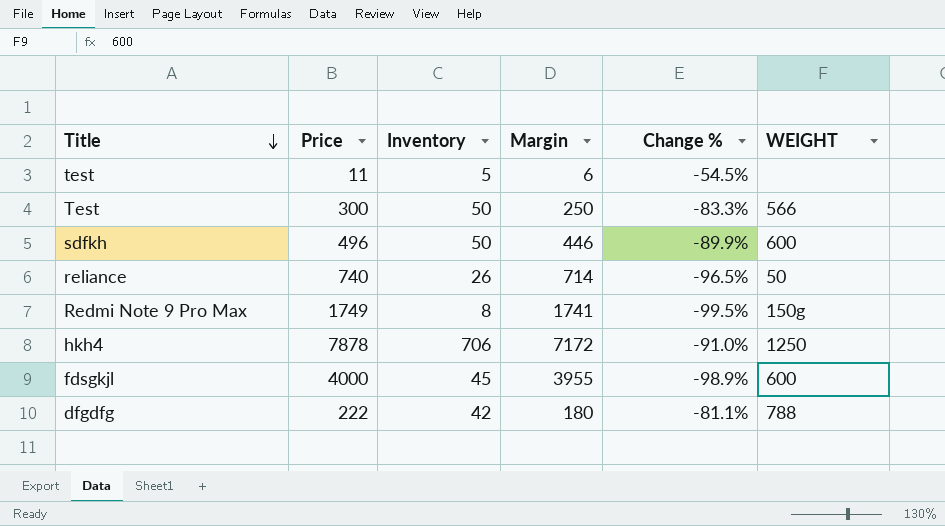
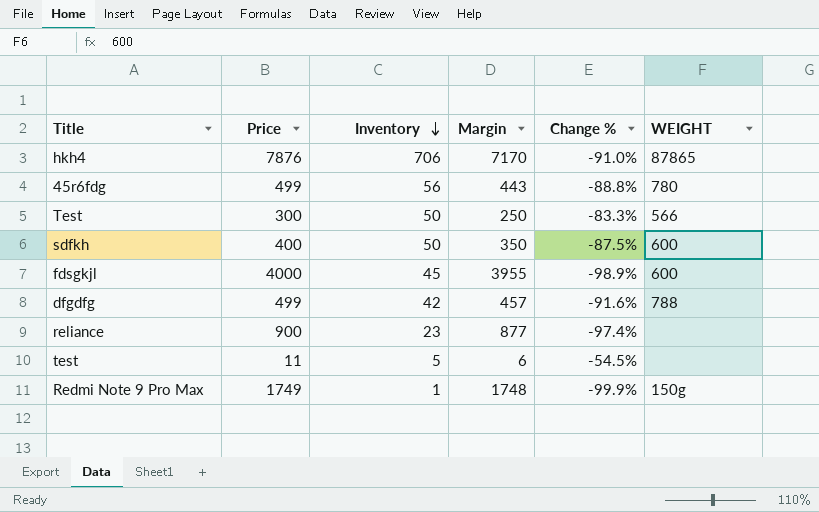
row order: Title descending -> Inventory descending
hkh4 | Price: 7878 -> 7876
hkh4 | Margin: 7172 -> 7170
hkh4 | WEIGHT: 1250 -> 87865
row 45r6fdg: none -> 499 | 56 | 443 | -88.8% | 780
sdfkh | Price: 496 -> 400
sdfkh | Margin: 446 -> 350
sdfkh | Change %: -89.9% -> -87.5%
dfgdfg | Price: 222 -> 499
dfgdfg | Margin: 180 -> 457
dfgdfg | Change %: -81.1% -> -91.6%
reliance | Price: 740 -> 900
reliance | Inventory: 26 -> 23
reliance | Margin: 714 -> 877
reliance | Change %: -96.5% -> -97.4%
reliance | WEIGHT: 50 -> none
Redmi Note 9 Pro Max | Inventory: 8 -> 1
Redmi Note 9 Pro Max | Margin: 1741 -> 1748
Redmi Note 9 Pro Max | Change %: -99.5% -> -99.9%

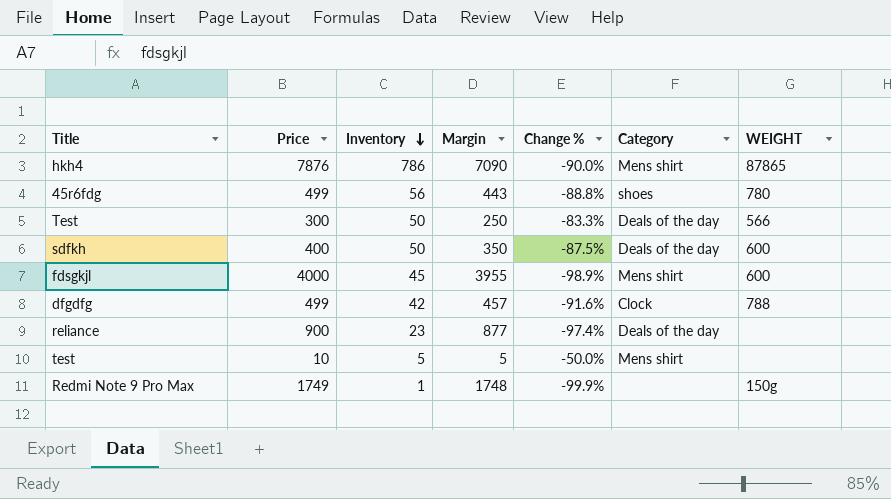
column Category | position: none -> 6
hkh4 | Inventory: 706 -> 786
hkh4 | Margin: 7170 -> 7090
hkh4 | Change %: -91.0% -> -90.0%
test | Price: 11 -> 10
test | Margin: 6 -> 5
test | Change %: -54.5% -> -50.0%

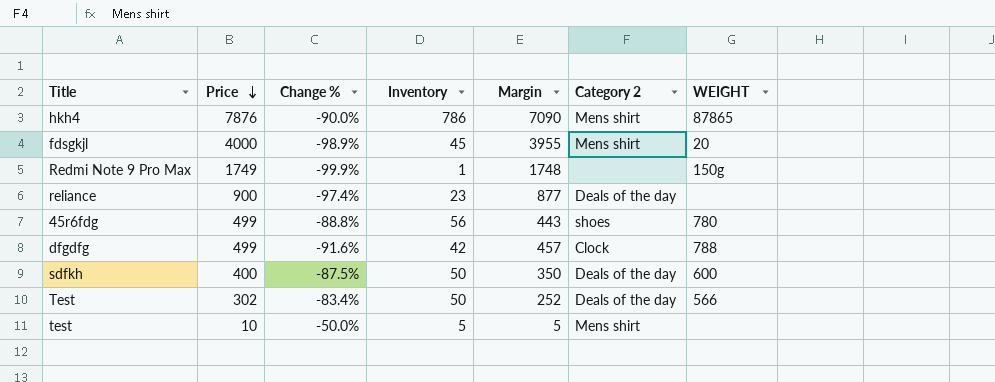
row order: Inventory descending -> Price descending
column Change % | position: 5 -> 3
column name: Category -> Category 2
fdsgkjl | WEIGHT: 600 -> 20
Test | Price: 300 -> 302
Test | Change %: -83.3% -> -83.4%
Test | Margin: 250 -> 252

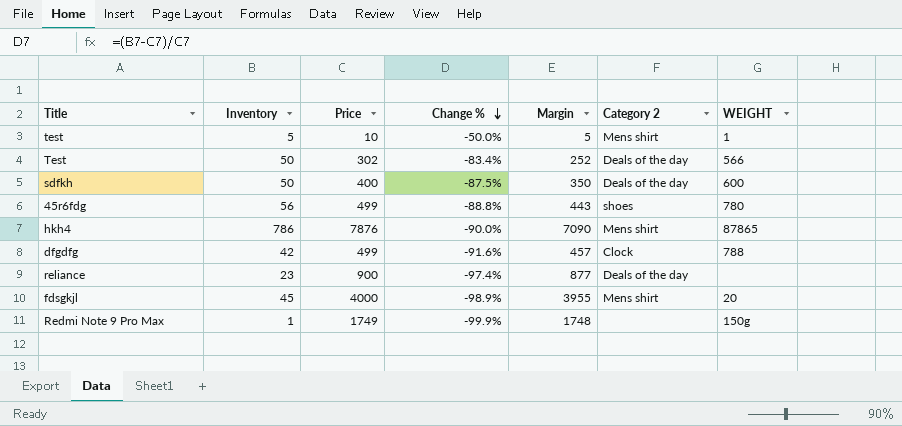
row order: Price descending -> Change % descending
column Inventory | position: 4 -> 2
test | WEIGHT: none -> 1

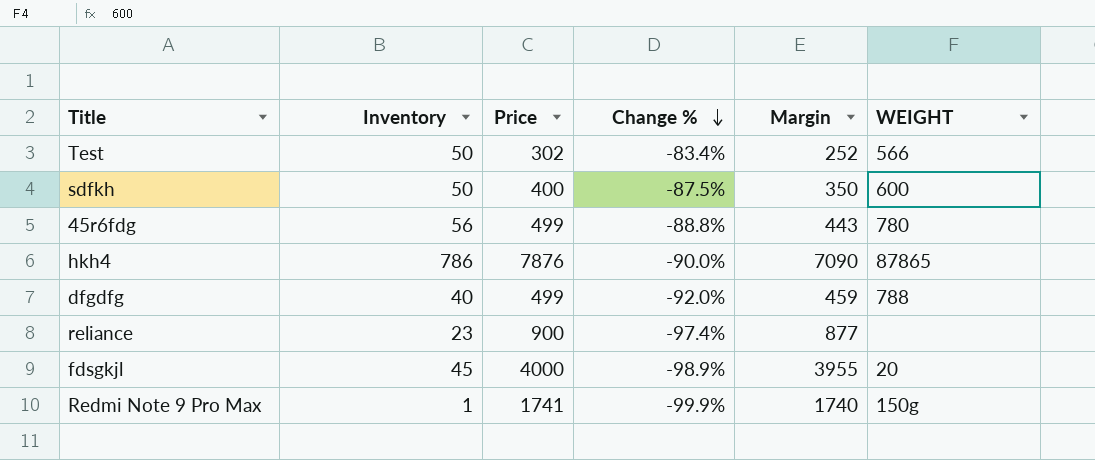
column Category 2 | position: 6 -> none
row test: 5 | 10 | -50.0% | 5 | Mens shirt | 1 -> none
dfgdfg | Inventory: 42 -> 40
dfgdfg | Change %: -91.6% -> -92.0%
dfgdfg | Margin: 457 -> 459
Redmi Note 9 Pro Max | Price: 1749 -> 1741
Redmi Note 9 Pro Max | Margin: 1748 -> 1740

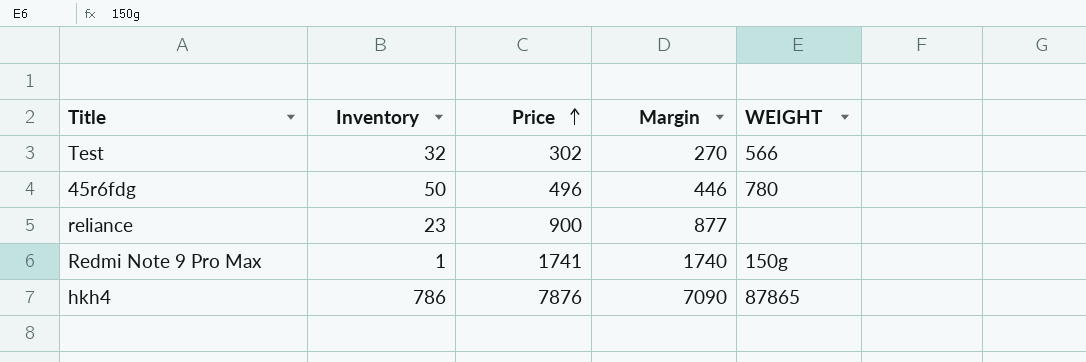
row order: Change % descending -> Price ascending
column Change % | formula: ([Inventory] - [Price]) / [Price] -> none
row sdfkh: 50 | 400 | -87.5% | 350 | 600 -> none
row dfgdfg: 40 | 499 | -92.0% | 459 | 788 -> none
row fdsgkjl: 45 | 4000 | -98.9% | 3955 | 20 -> none
Test | Inventory: 50 -> 32
Test | Margin: 252 -> 270
45r6fdg | Inventory: 56 -> 50
45r6fdg | Price: 499 -> 496
45r6fdg | Margin: 443 -> 446

